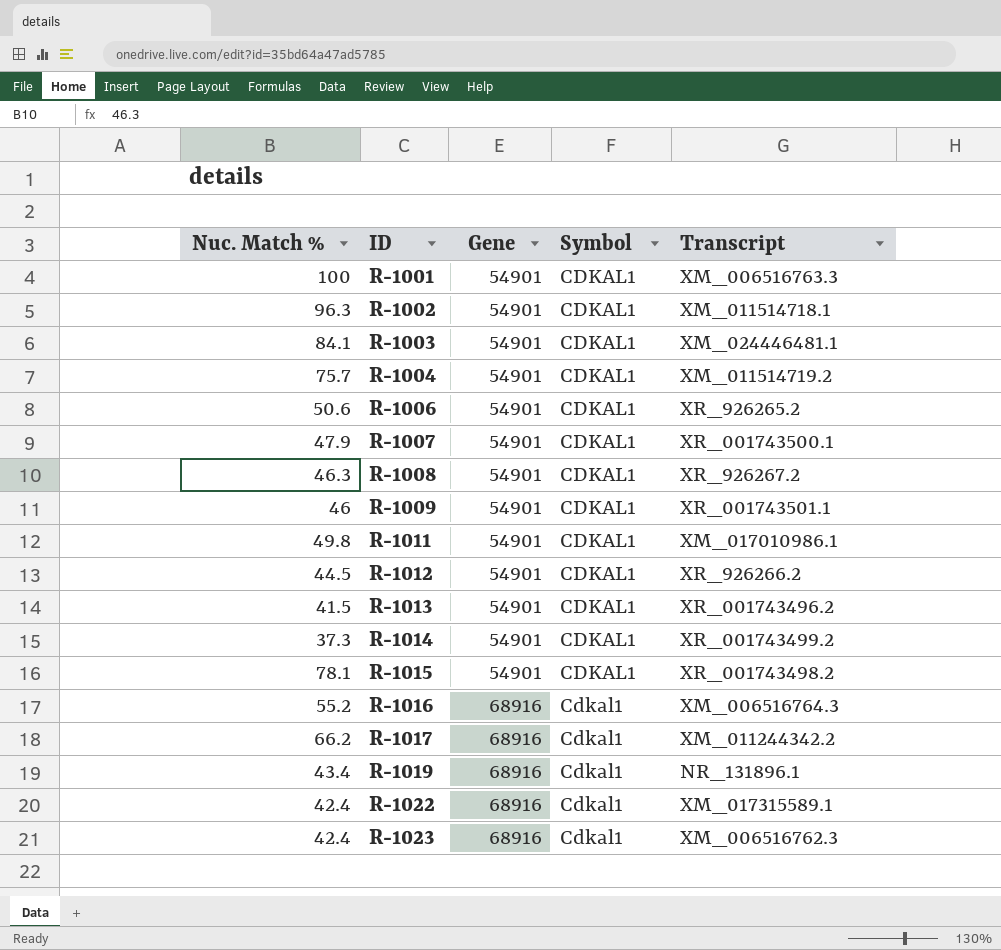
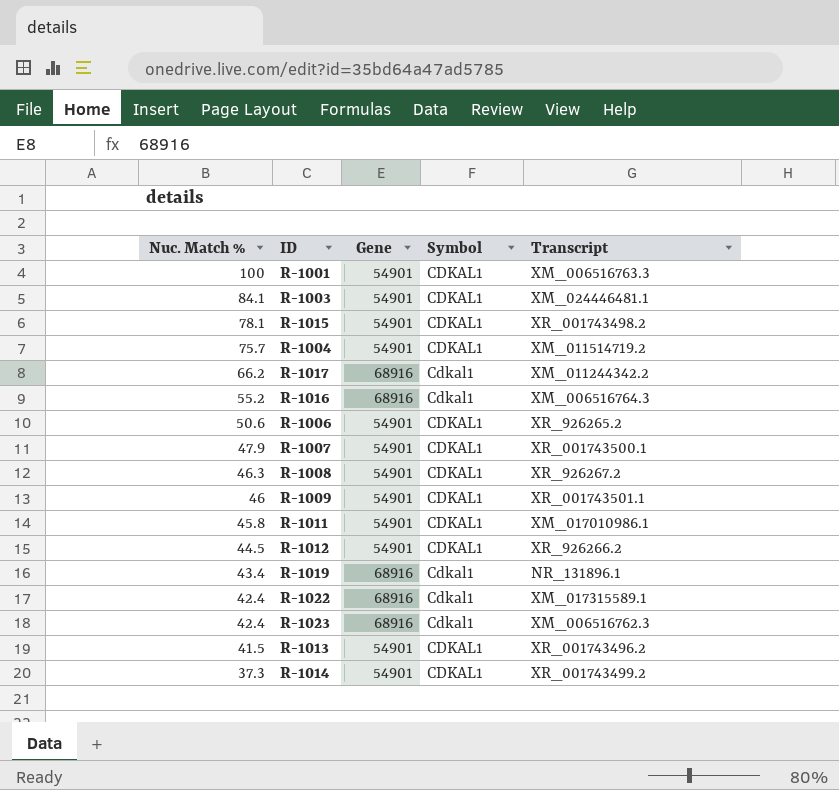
row order: ID ascending -> Nuc. Match % descending
row R-1002: 96.3 | 54901 | CDKAL1 | XM_011514718.1 -> none
R-1011 | Nuc. Match %: 49.8 -> 45.8

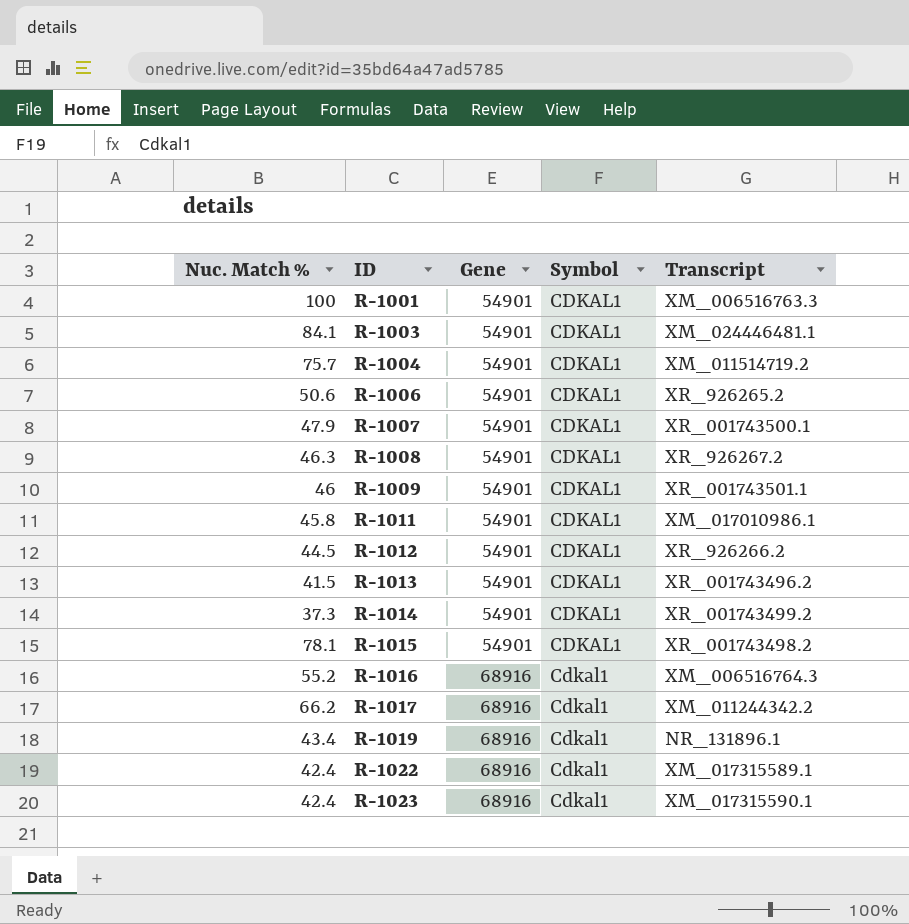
row order: Nuc. Match % descending -> ID ascending
R-1023 | Transcript: XM_006516762.3 -> XM_017315590.1

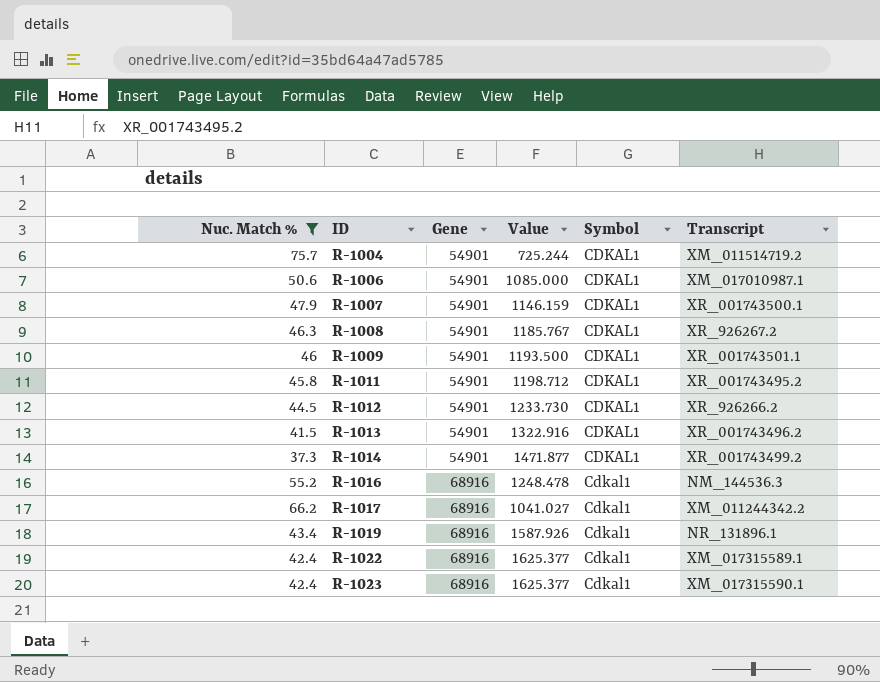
filter: none -> Nuc. Match % <= 75.7
column Value | formula: none -> [Gene] / [Nuc. Match %]
R-1006 | Transcript: XR_926265.2 -> XM_017010987.1
R-1011 | Transcript: XM_017010986.1 -> XR_001743495.2
R-1016 | Transcript: XM_006516764.3 -> NM_144536.3

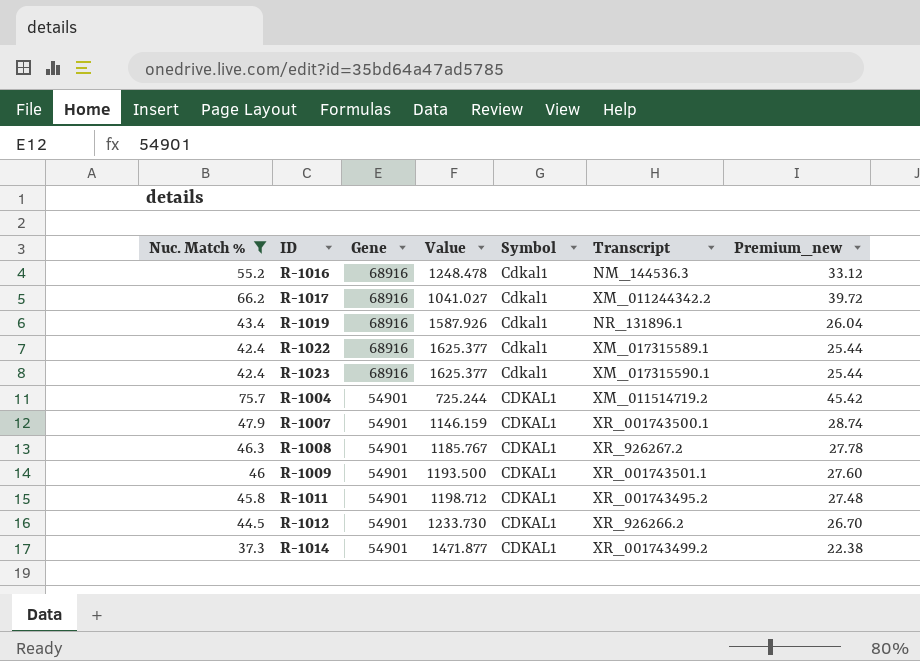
row order: ID ascending -> Gene descending
column Premium_new | formula: none -> [Nuc. Match %] * 0.6
row R-1006: 50.6 | 54901 | 1085.000 | CDKAL1 | XM_017010987.1 -> none
row R-1013: 41.5 | 54901 | 1322.916 | CDKAL1 | XR_001743496.2 -> none

